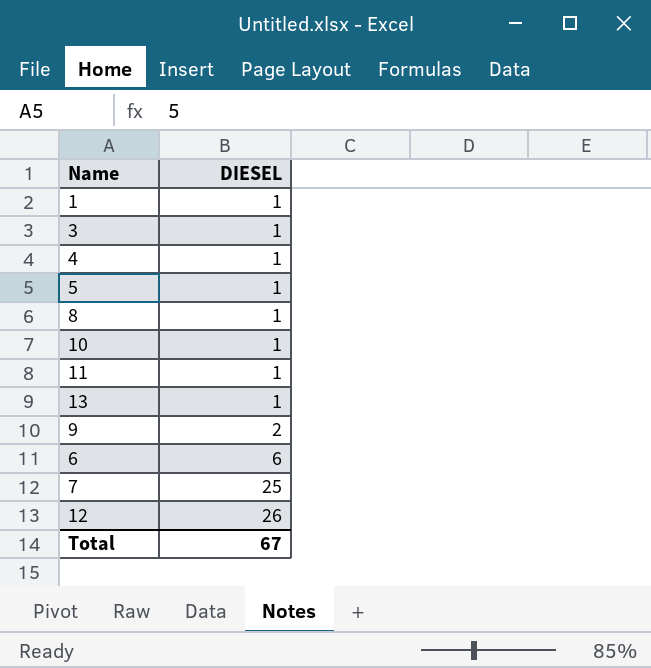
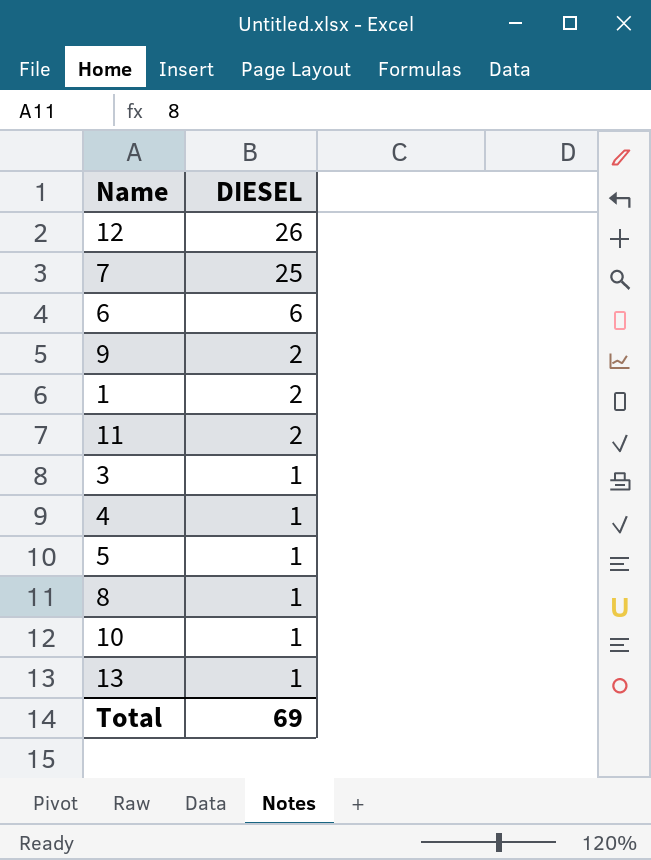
row order: DIESEL ascending -> DIESEL descending
1 | DIESEL: 1 -> 2
11 | DIESEL: 1 -> 2
Total | DIESEL: 67 -> 69

